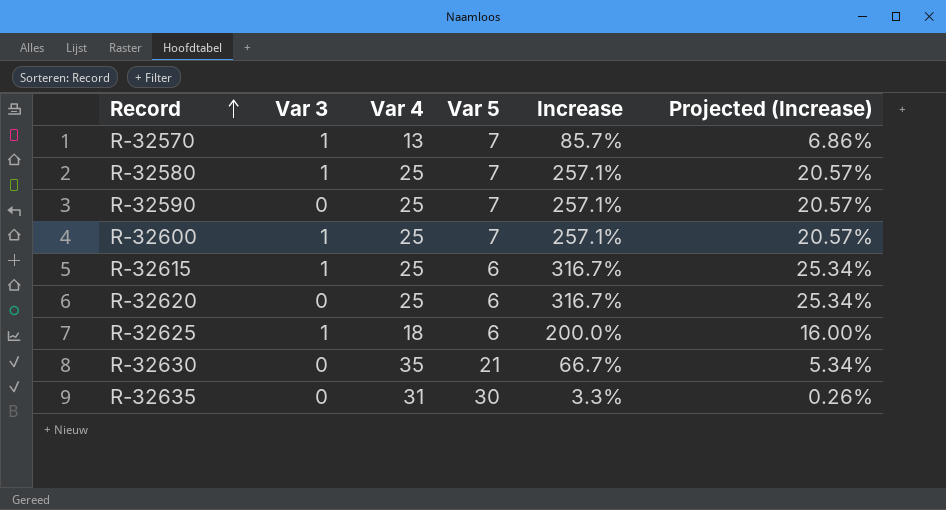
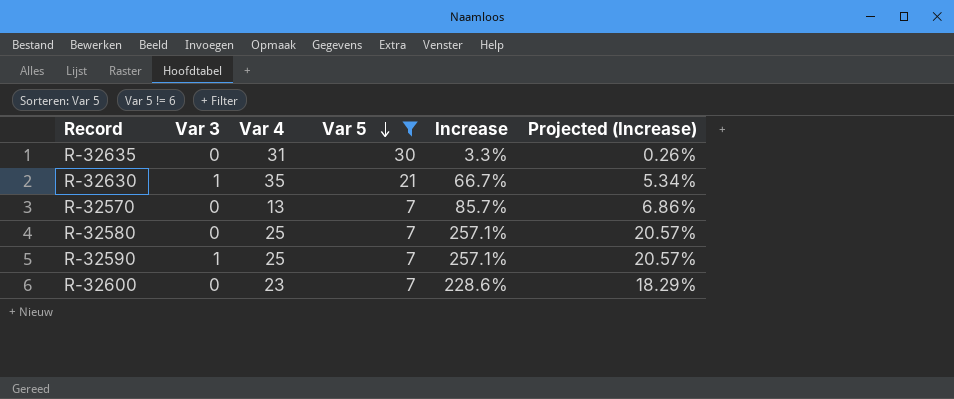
filter: none -> Var 5 != 6
row order: Record ascending -> Var 5 descending
R-32630 | Var 3: 0 -> 1
R-32570 | Var 3: 1 -> 0
R-32580 | Var 3: 1 -> 0
R-32590 | Var 3: 0 -> 1
R-32600 | Var 3: 1 -> 0
R-32600 | Var 4: 25 -> 23
R-32600 | Increase: 257.1% -> 228.6%
R-32600 | Projected (Increase): 20.57% -> 18.29%

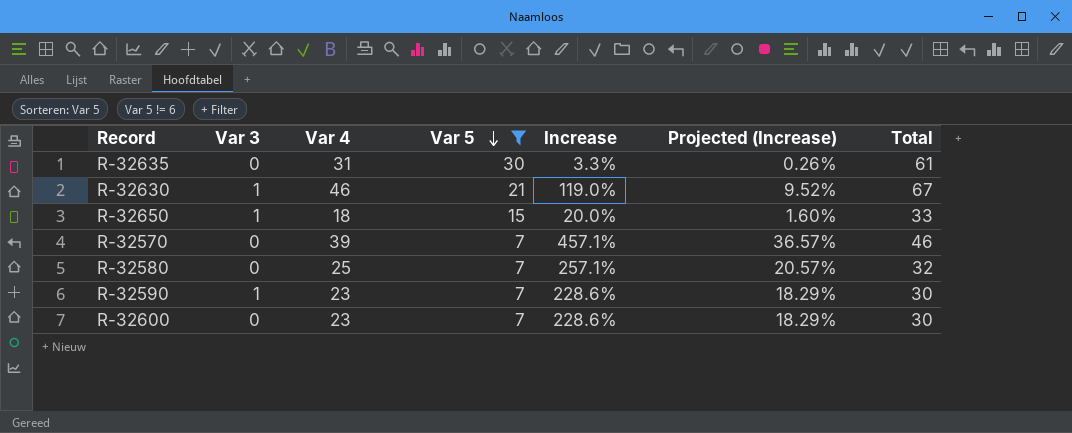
column Total | formula: none -> [Var 4] + [Var 5]
R-32630 | Var 4: 35 -> 46
R-32630 | Increase: 66.7% -> 119.0%
R-32630 | Projected (Increase): 5.34% -> 9.52%
row R-32650: none -> 1 | 18 | 15 | 20.0% | 1.60% | 33
R-32570 | Var 4: 13 -> 39
R-32570 | Increase: 85.7% -> 457.1%
R-32570 | Projected (Increase): 6.86% -> 36.57%
R-32590 | Var 4: 25 -> 23
R-32590 | Increase: 257.1% -> 228.6%
R-32590 | Projected (Increase): 20.57% -> 18.29%

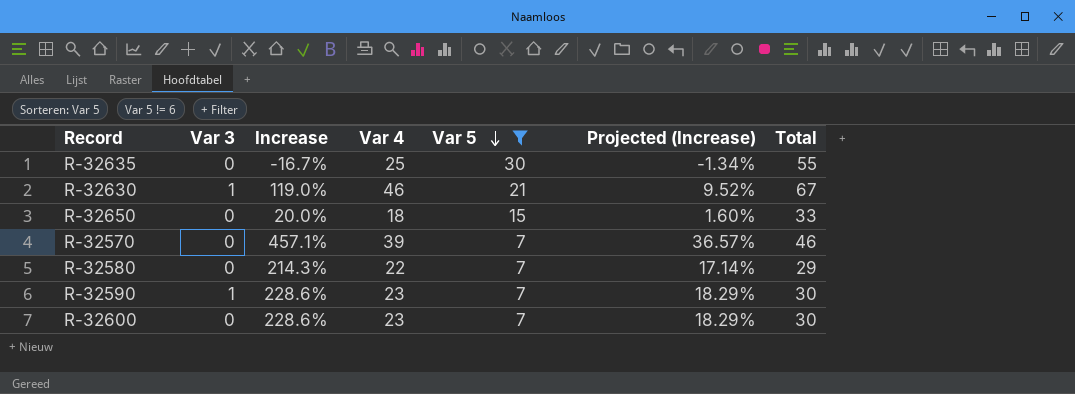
column Increase | position: 5 -> 3
R-32635 | Increase: 3.3% -> -16.7%
R-32635 | Var 4: 31 -> 25
R-32635 | Projected (Increase): 0.26% -> -1.34%
R-32635 | Total: 61 -> 55
R-32650 | Var 3: 1 -> 0
R-32580 | Increase: 257.1% -> 214.3%
R-32580 | Var 4: 25 -> 22
R-32580 | Projected (Increase): 20.57% -> 17.14%
R-32580 | Total: 32 -> 29

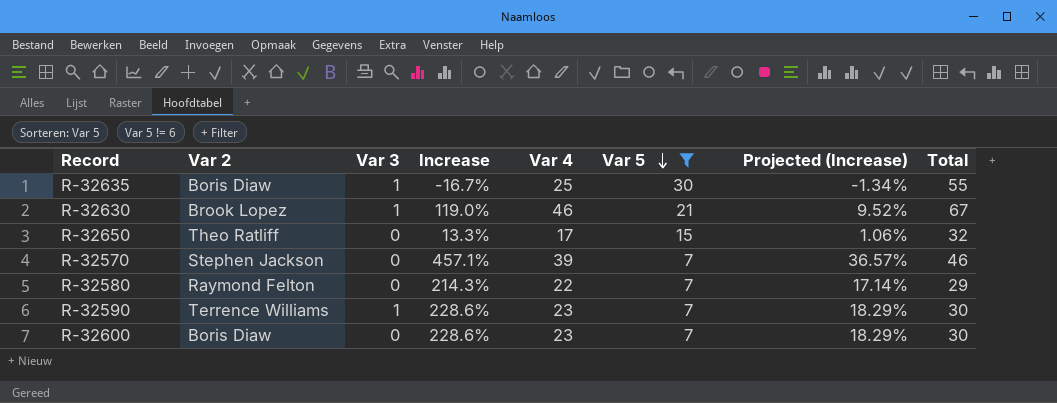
column Var 2 | position: none -> 2
R-32635 | Var 3: 0 -> 1
R-32650 | Increase: 20.0% -> 13.3%
R-32650 | Var 4: 18 -> 17
R-32650 | Projected (Increase): 1.60% -> 1.06%
R-32650 | Total: 33 -> 32

